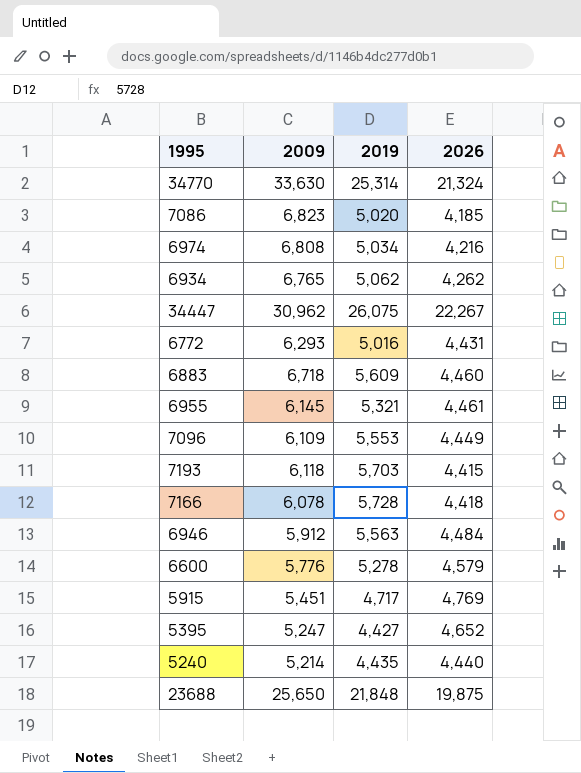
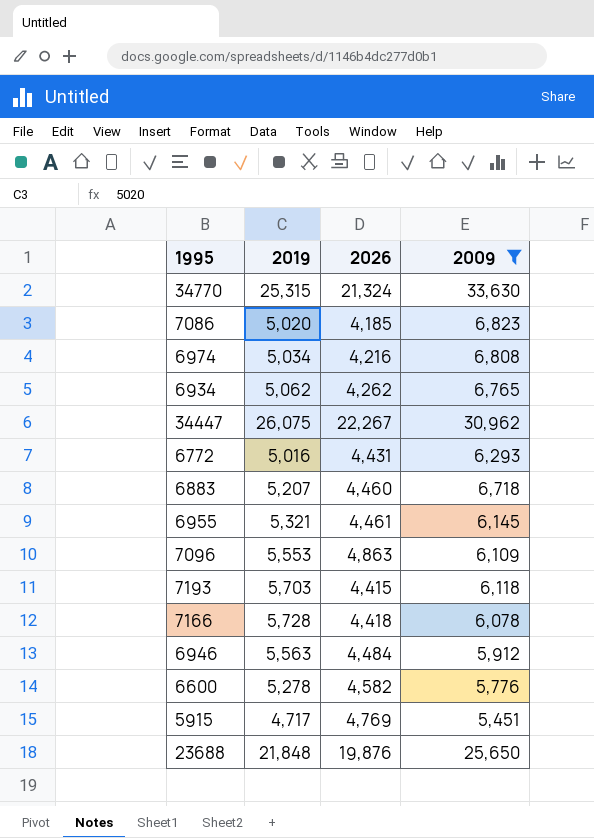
filter: none -> 2009 >= 5,451
column 2009 | position: 2 -> 4
34770 | 2019: 25,314 -> 25,315
6883 | 2019: 5,609 -> 5,207
7096 | 2026: 4,449 -> 4,863
6600 | 2026: 4,579 -> 4,582
23688 | 2026: 19,875 -> 19,876

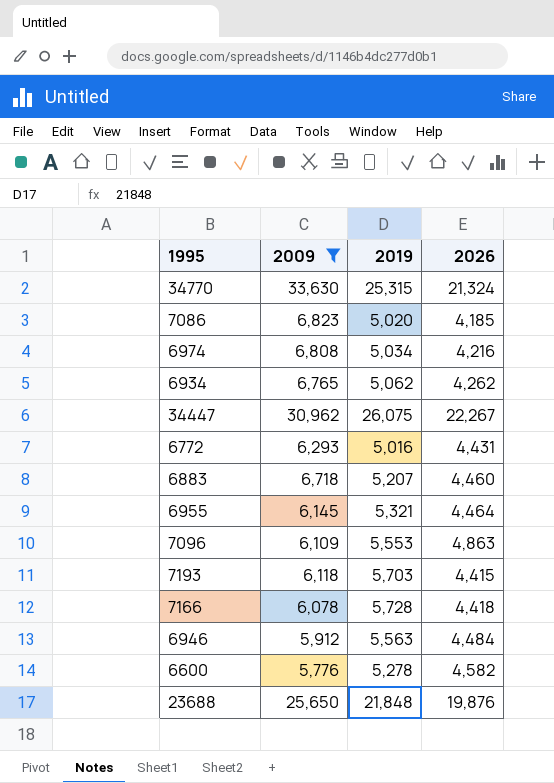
column 2009 | position: 4 -> 2
row 5915: 4,717 | 4,769 | 5,451 -> none
6955 | 2026: 4,461 -> 4,464

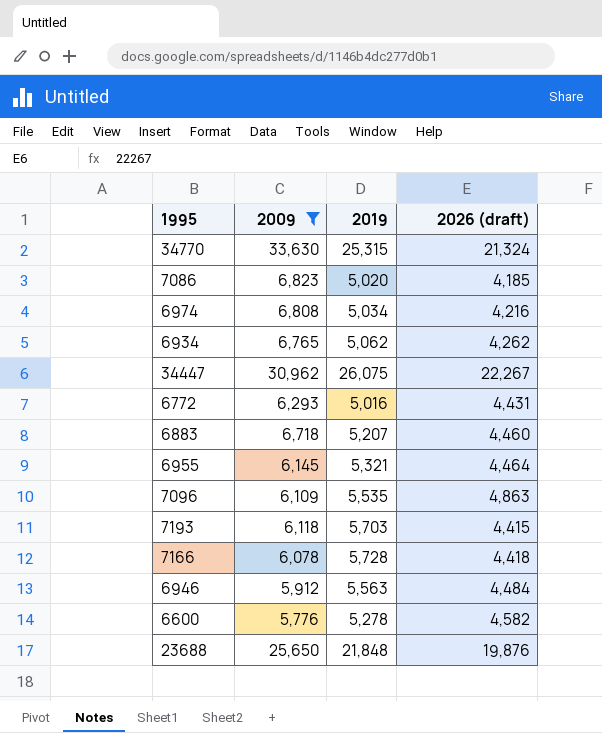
column name: 2026 -> 2026 (draft)
7096 | 2019: 5,553 -> 5,535

